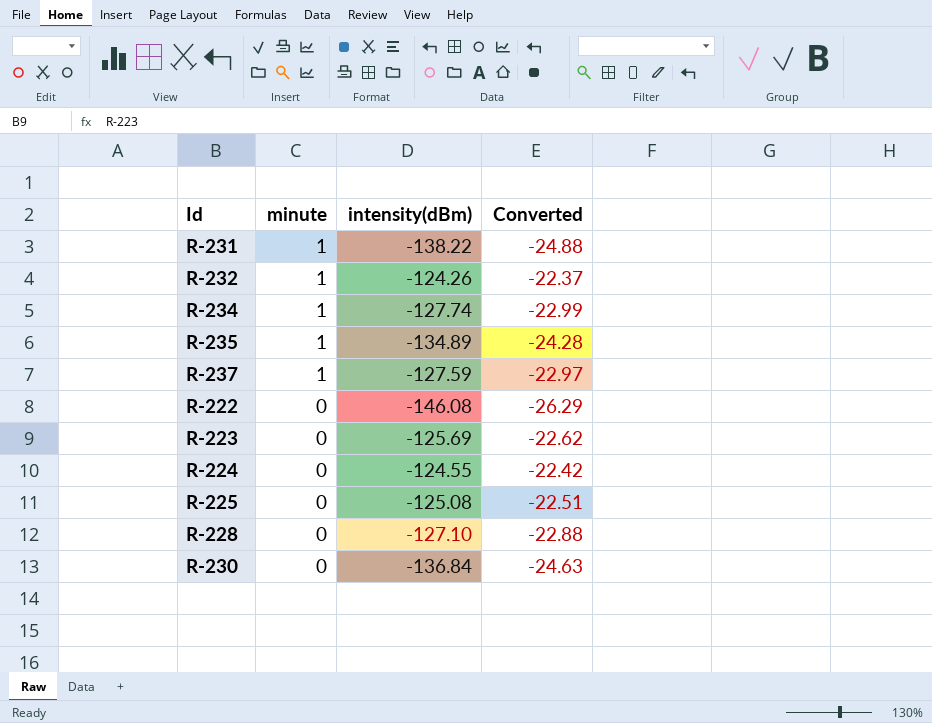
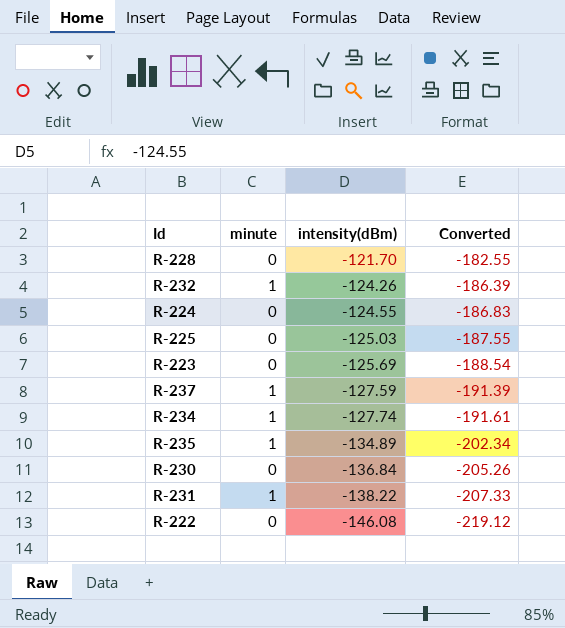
row order: minute descending -> intensity(dBm) descending
column Converted | formula: [intensity(dBm)] * 0.18 -> [intensity(dBm)] * 1.5
R-228 | intensity(dBm): -127.10 -> -121.70
R-225 | intensity(dBm): -125.08 -> -125.03

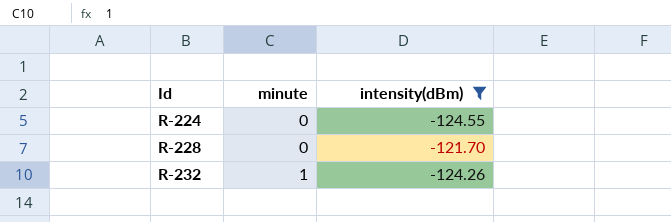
filter: none -> intensity(dBm) >= -124.55
row order: intensity(dBm) descending -> Id ascending
column Converted | formula: [intensity(dBm)] * 1.5 -> none

